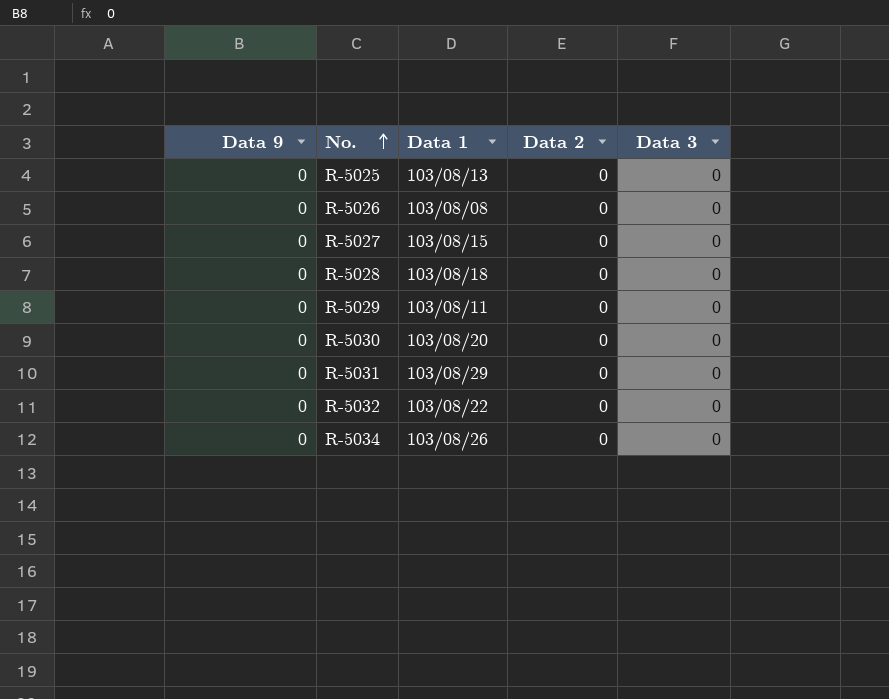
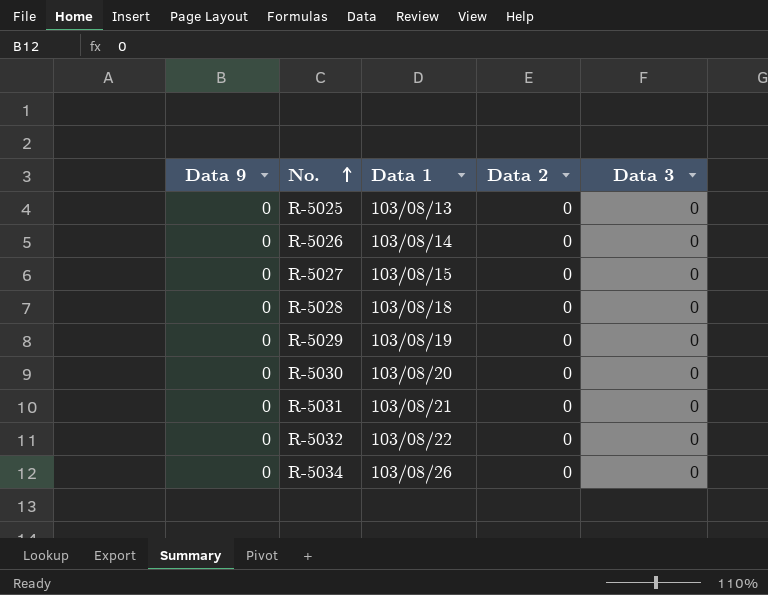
R-5026 | Data 1: 103/08/08 -> 103/08/14
R-5029 | Data 1: 103/08/11 -> 103/08/19
R-5031 | Data 1: 103/08/29 -> 103/08/21

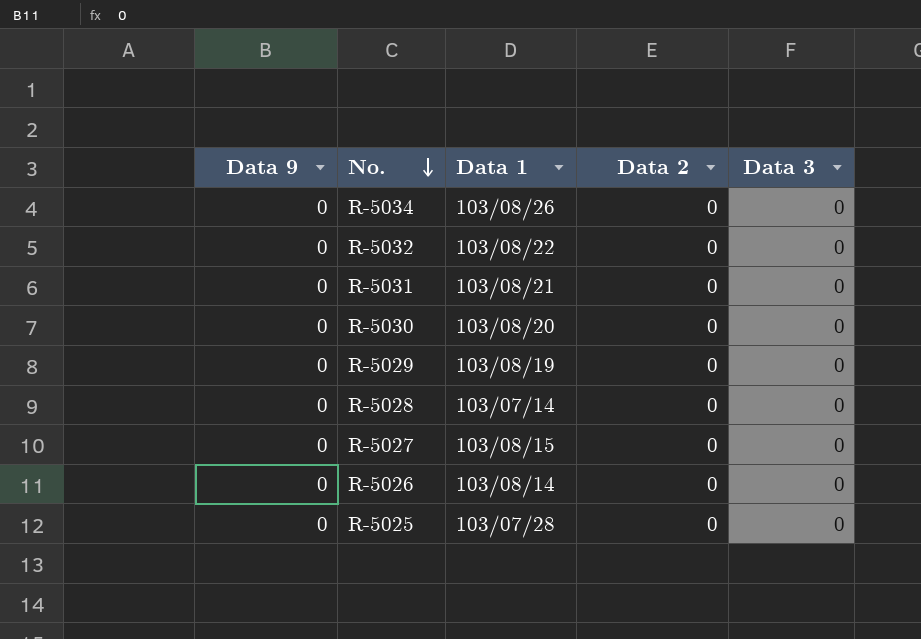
row order: No. ascending -> No. descending
R-5028 | Data 1: 103/08/18 -> 103/07/14
R-5025 | Data 1: 103/08/13 -> 103/07/28

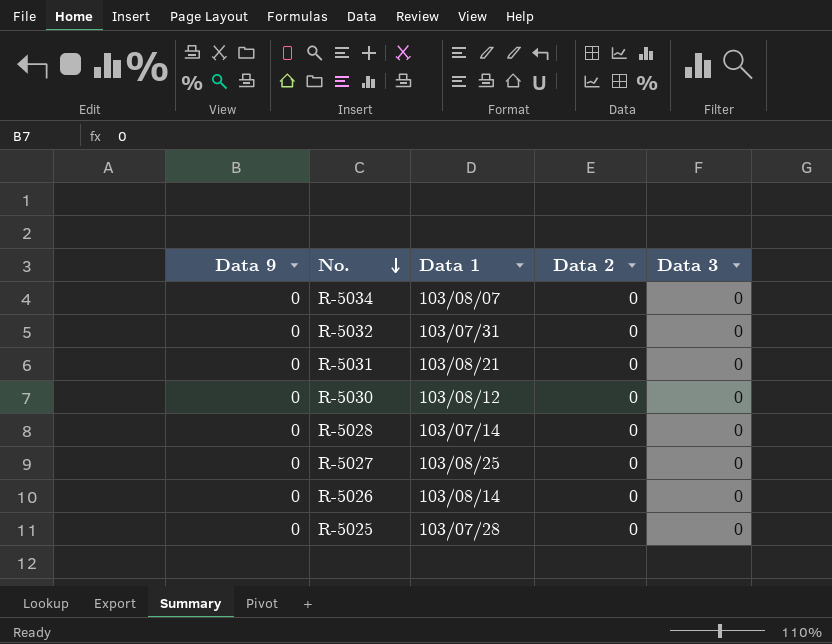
row R-5029: 0 | 103/08/19 | 0 | 0 -> none
R-5034 | Data 1: 103/08/26 -> 103/08/07
R-5032 | Data 1: 103/08/22 -> 103/07/31
R-5030 | Data 1: 103/08/20 -> 103/08/12
R-5027 | Data 1: 103/08/15 -> 103/08/25

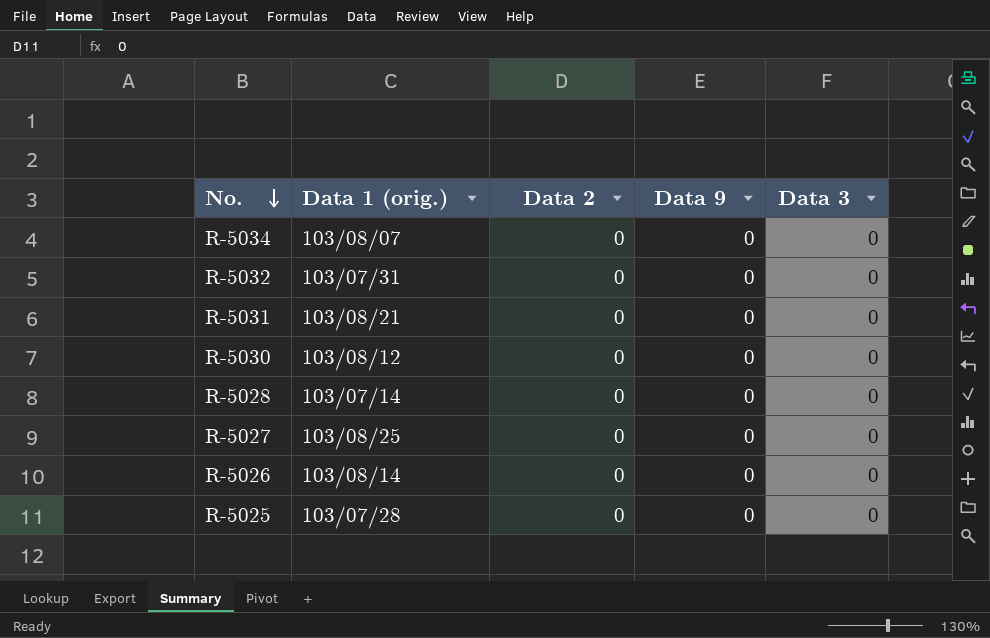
column name: Data 1 -> Data 1 (orig.)
column Data 9 | position: 1 -> 4

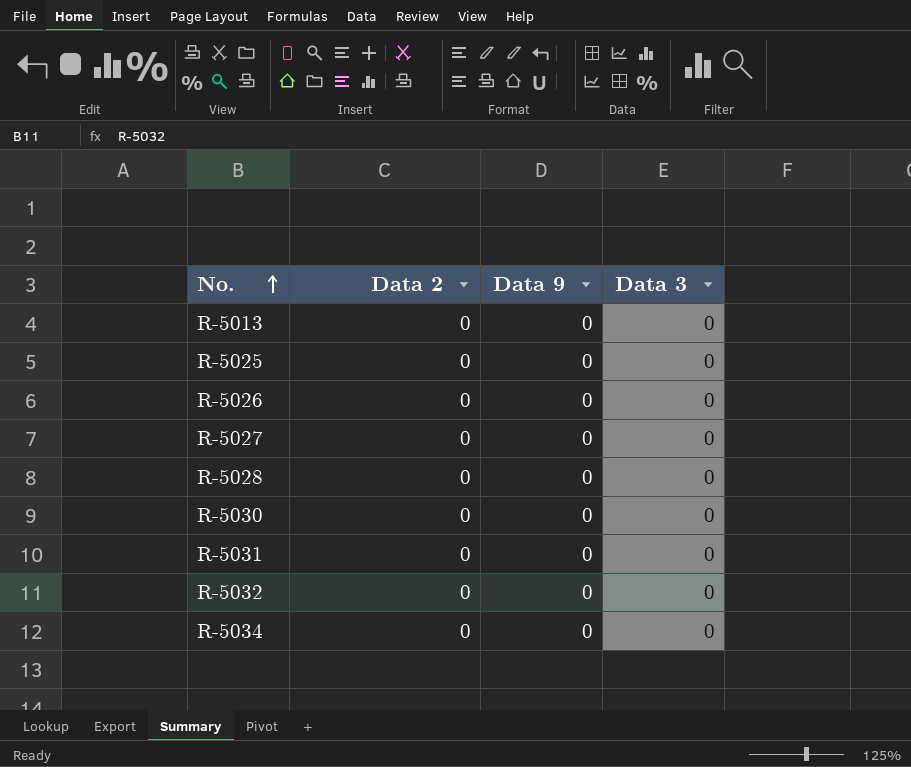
row order: No. descending -> No. ascending
column Data 1 (orig.) | position: 2 -> none
row R-5013: none -> 0 | 0 | 0

